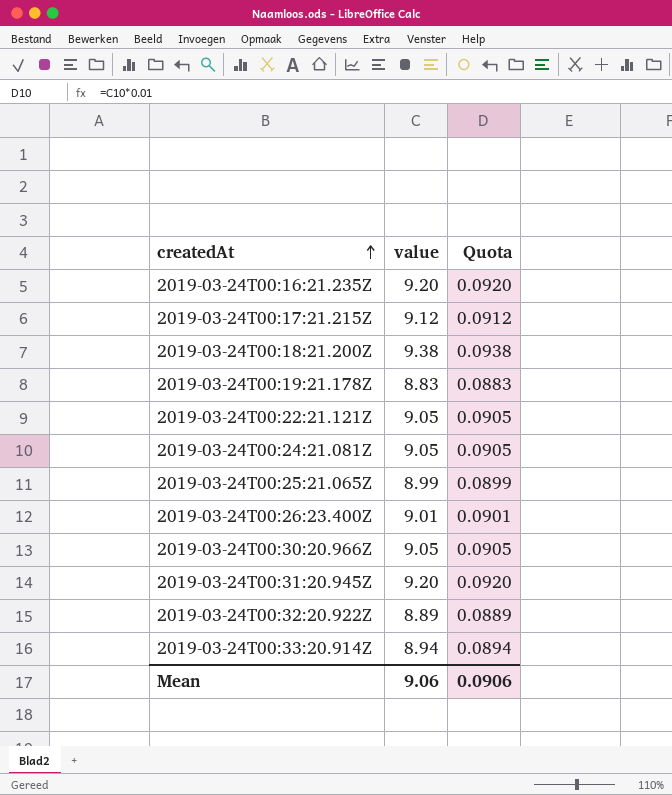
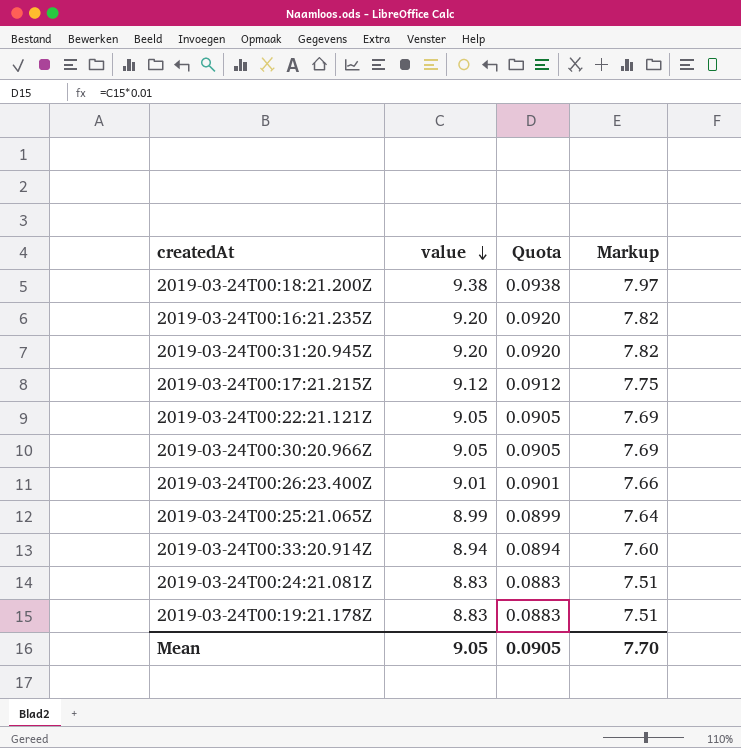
row order: createdAt ascending -> value descending
column Markup | formula: none -> [value] * 0.85
row 2019-03-24T00:32:20.922Z: 8.89 | 0.0889 -> none
2019-03-24T00:24:21.081Z | value: 9.05 -> 8.83
2019-03-24T00:24:21.081Z | Quota: 0.0905 -> 0.0883
Mean | value: 9.06 -> 9.05
Mean | Quota: 0.0906 -> 0.0905

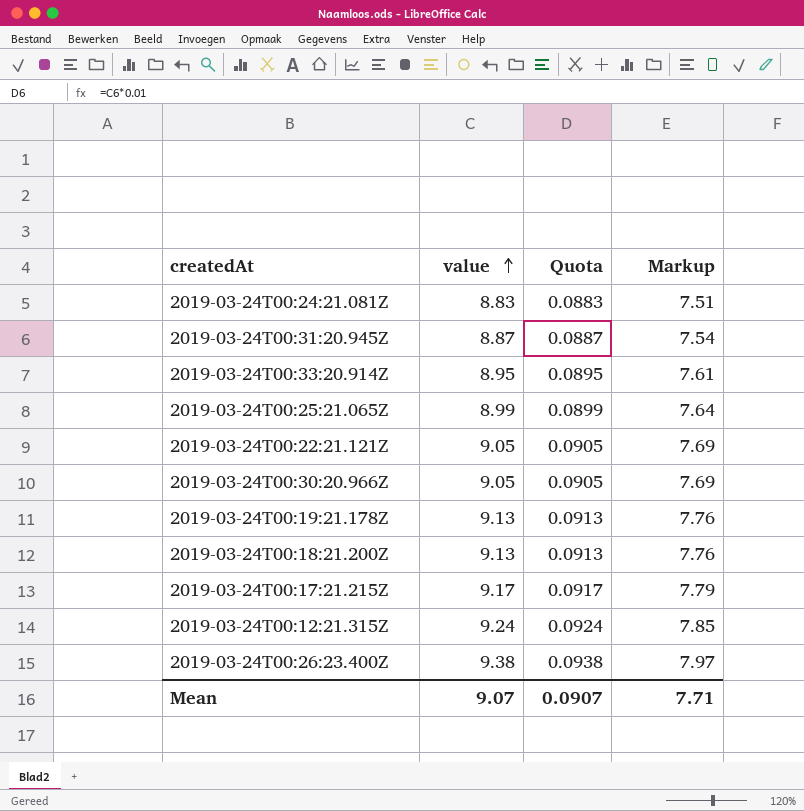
row order: value descending -> value ascending
row 2019-03-24T00:16:21.235Z: 9.20 | 0.0920 | 7.82 -> none
2019-03-24T00:31:20.945Z | value: 9.20 -> 8.87
2019-03-24T00:31:20.945Z | Quota: 0.0920 -> 0.0887
2019-03-24T00:31:20.945Z | Markup: 7.82 -> 7.54
2019-03-24T00:33:20.914Z | value: 8.94 -> 8.95
2019-03-24T00:33:20.914Z | Quota: 0.0894 -> 0.0895
2019-03-24T00:33:20.914Z | Markup: 7.60 -> 7.61
2019-03-24T00:19:21.178Z | value: 8.83 -> 9.13
2019-03-24T00:19:21.178Z | Quota: 0.0883 -> 0.0913
2019-03-24T00:19:21.178Z | Markup: 7.51 -> 7.76
2019-03-24T00:18:21.200Z | value: 9.38 -> 9.13
2019-03-24T00:18:21.200Z | Quota: 0.0938 -> 0.0913
2019-03-24T00:18:21.200Z | Markup: 7.97 -> 7.76
2019-03-24T00:17:21.215Z | value: 9.12 -> 9.17
2019-03-24T00:17:21.215Z | Quota: 0.0912 -> 0.0917
2019-03-24T00:17:21.215Z | Markup: 7.75 -> 7.79
row 2019-03-24T00:12:21.315Z: none -> 9.24 | 0.0924 | 7.85
2019-03-24T00:26:23.400Z | value: 9.01 -> 9.38
2019-03-24T00:26:23.400Z | Quota: 0.0901 -> 0.0938
2019-03-24T00:26:23.400Z | Markup: 7.66 -> 7.97
Mean | value: 9.05 -> 9.07
Mean | Quota: 0.0905 -> 0.0907
Mean | Markup: 7.70 -> 7.71

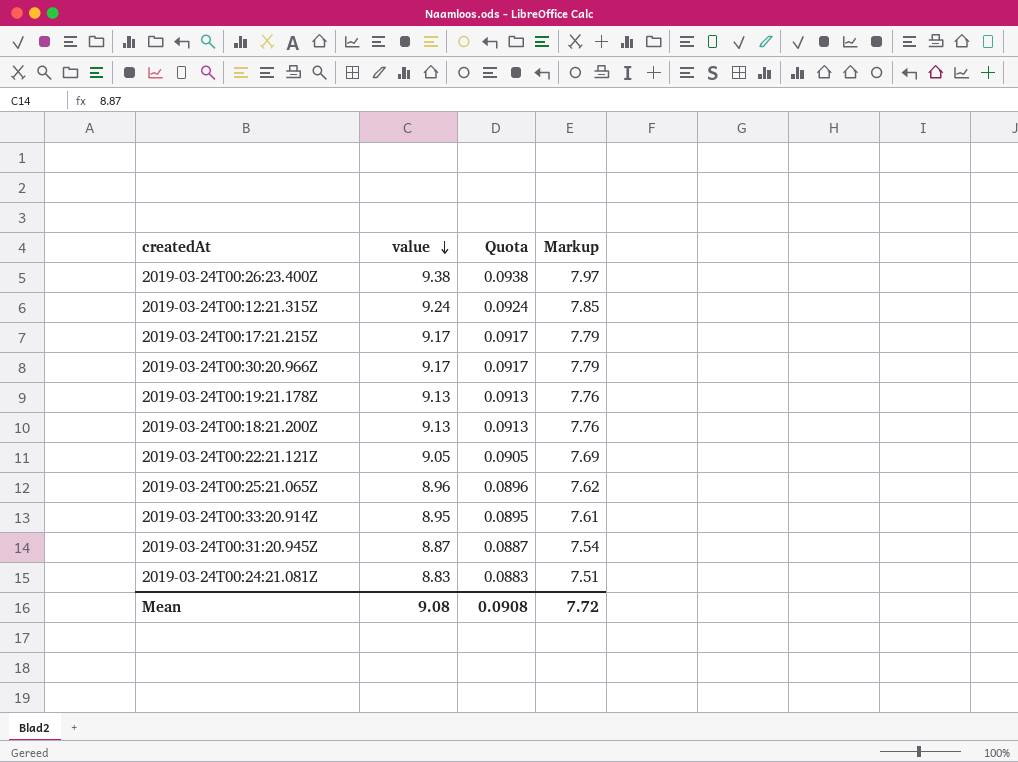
row order: value ascending -> value descending
2019-03-24T00:30:20.966Z | value: 9.05 -> 9.17
2019-03-24T00:30:20.966Z | Quota: 0.0905 -> 0.0917
2019-03-24T00:30:20.966Z | Markup: 7.69 -> 7.79
2019-03-24T00:25:21.065Z | value: 8.99 -> 8.96
2019-03-24T00:25:21.065Z | Quota: 0.0899 -> 0.0896
2019-03-24T00:25:21.065Z | Markup: 7.64 -> 7.62
Mean | value: 9.07 -> 9.08
Mean | Quota: 0.0907 -> 0.0908
Mean | Markup: 7.71 -> 7.72

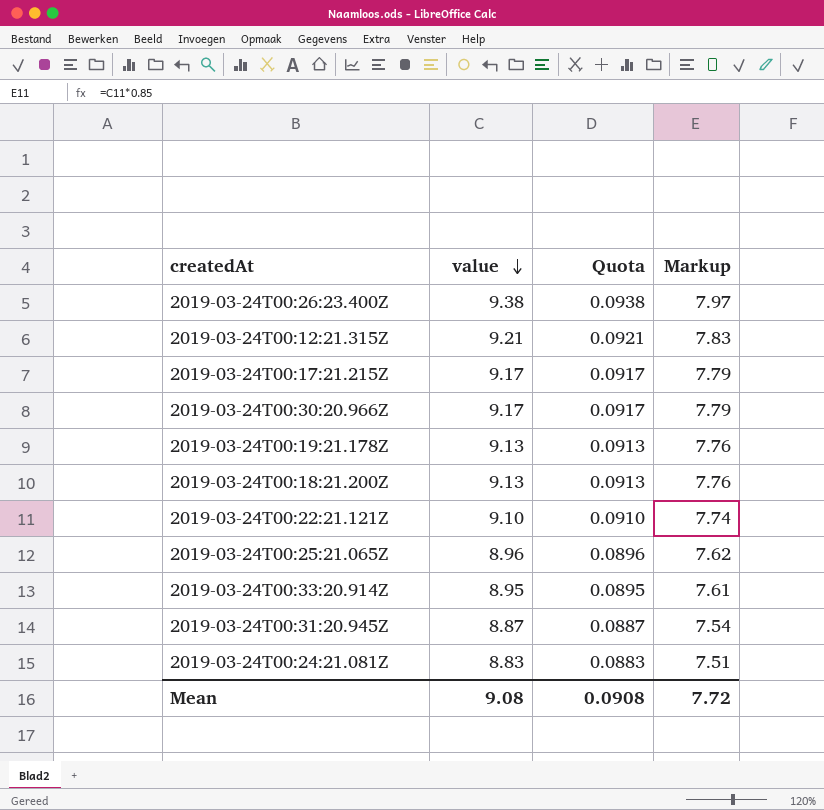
2019-03-24T00:12:21.315Z | value: 9.24 -> 9.21
2019-03-24T00:12:21.315Z | Quota: 0.0924 -> 0.0921
2019-03-24T00:12:21.315Z | Markup: 7.85 -> 7.83
2019-03-24T00:22:21.121Z | value: 9.05 -> 9.10
2019-03-24T00:22:21.121Z | Quota: 0.0905 -> 0.0910
2019-03-24T00:22:21.121Z | Markup: 7.69 -> 7.74

